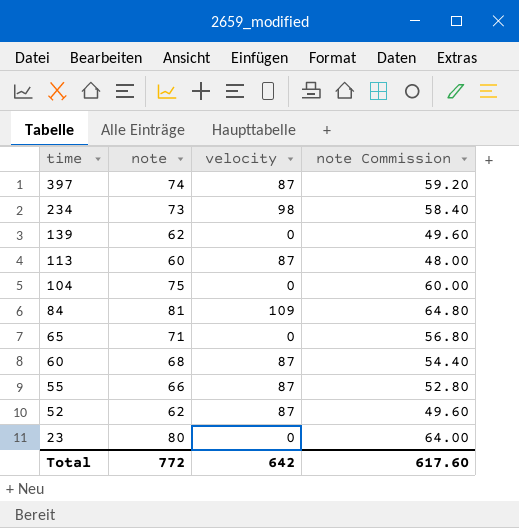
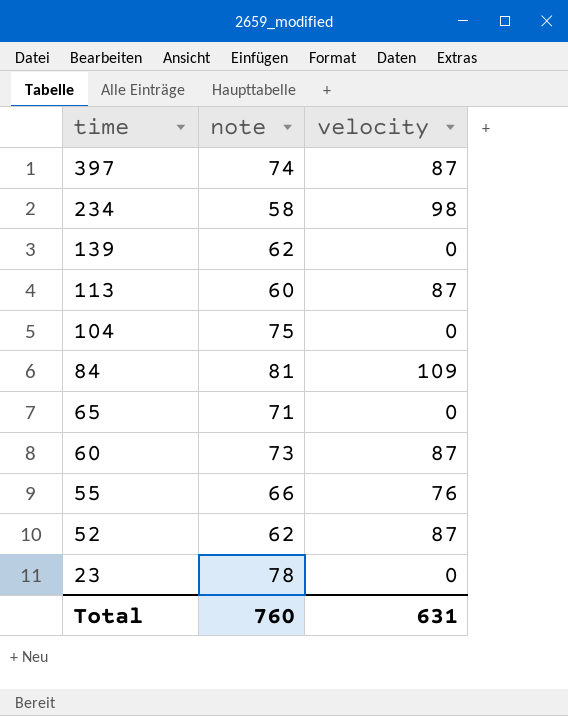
column note Commission | formula: [note] * 0.8 -> none
234 | note: 73 -> 58
60 | note: 68 -> 73
55 | velocity: 87 -> 76
23 | note: 80 -> 78
Total | note: 772 -> 760
Total | velocity: 642 -> 631

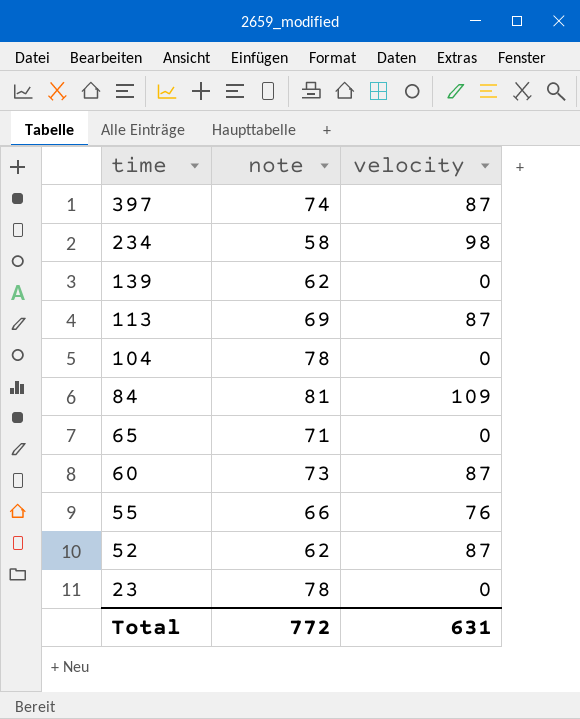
113 | note: 60 -> 69
104 | note: 75 -> 78
Total | note: 760 -> 772

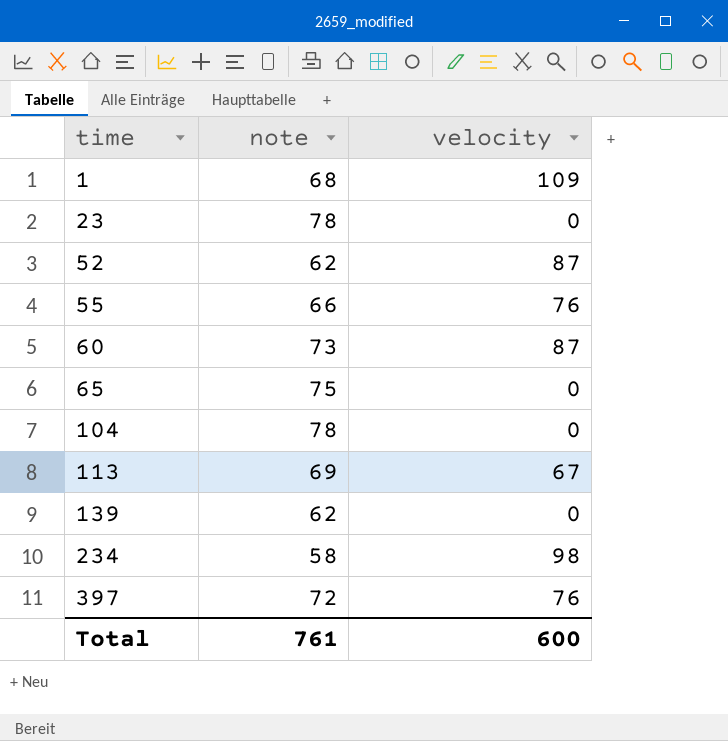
row order: time descending -> time ascending
row 84: 81 | 109 -> none
row 1: none -> 68 | 109
65 | note: 71 -> 75
113 | velocity: 87 -> 67
397 | note: 74 -> 72
397 | velocity: 87 -> 76
Total | note: 772 -> 761
Total | velocity: 631 -> 600

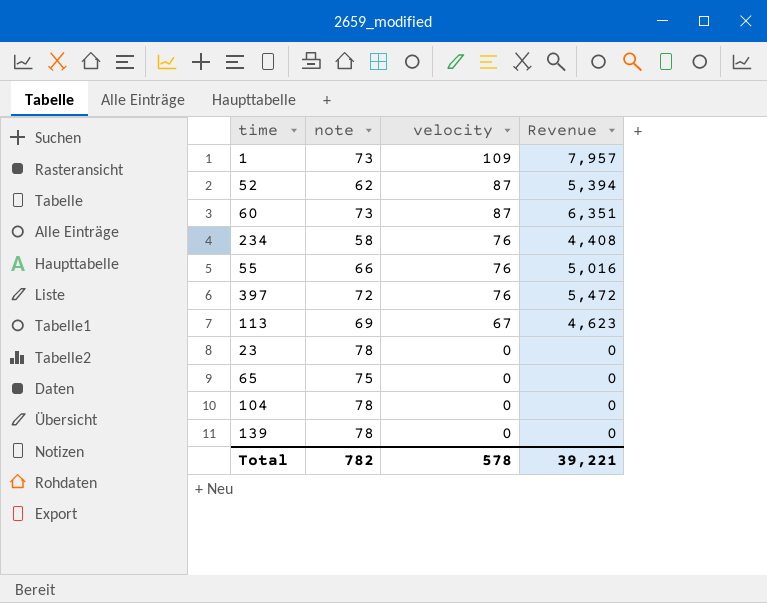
row order: time ascending -> velocity descending
column Revenue | formula: none -> [note] * [velocity]
1 | note: 68 -> 73
234 | velocity: 98 -> 76
139 | note: 62 -> 78
Total | note: 761 -> 782
Total | velocity: 600 -> 578

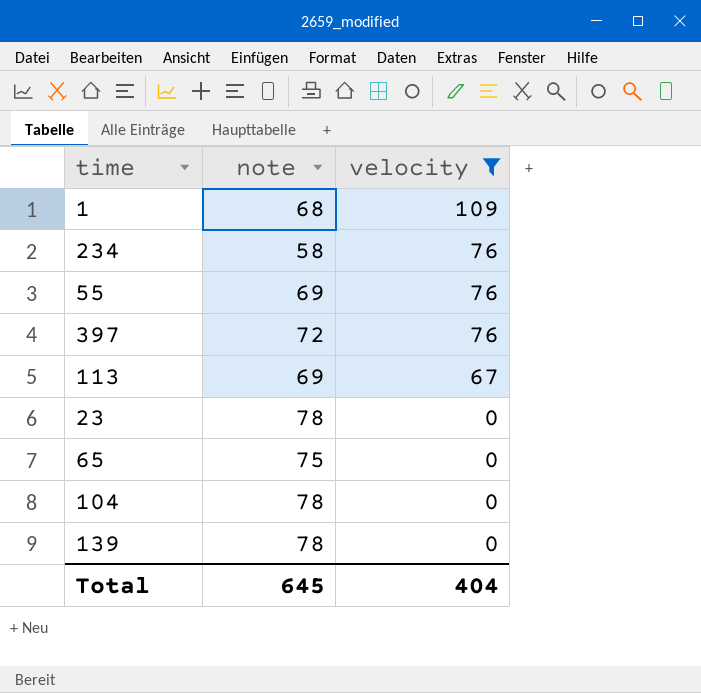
filter: none -> velocity != 87
column Revenue | formula: [note] * [velocity] -> none
1 | note: 73 -> 68
55 | note: 66 -> 69
Total | note: 782 -> 645
Total | velocity: 578 -> 404

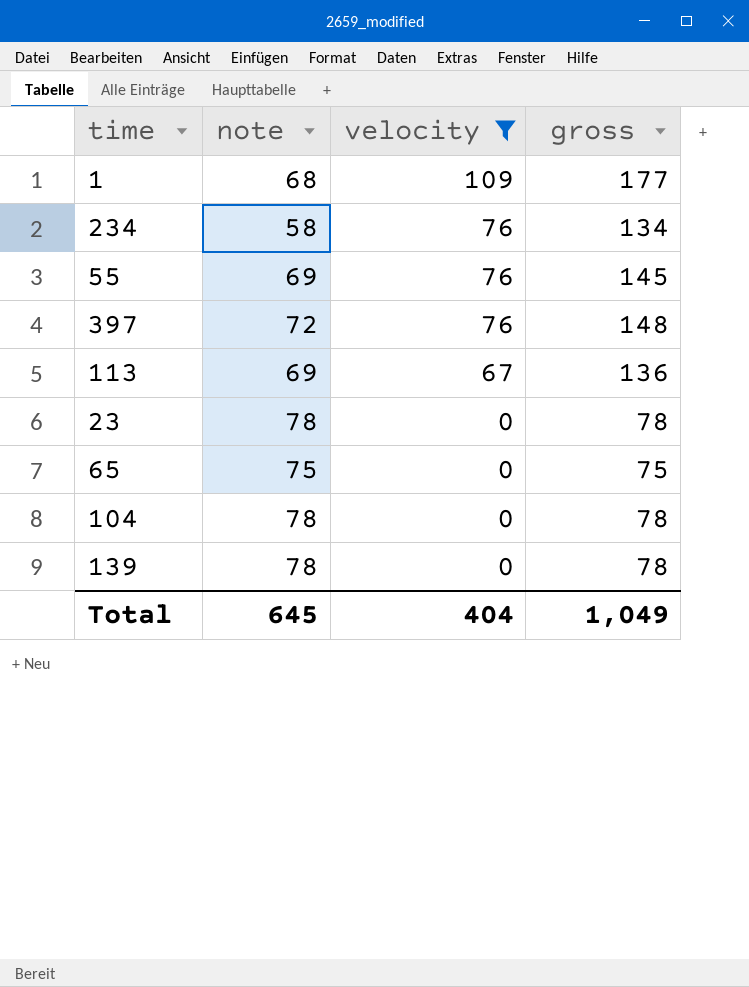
column gross | formula: none -> [note] + [velocity]

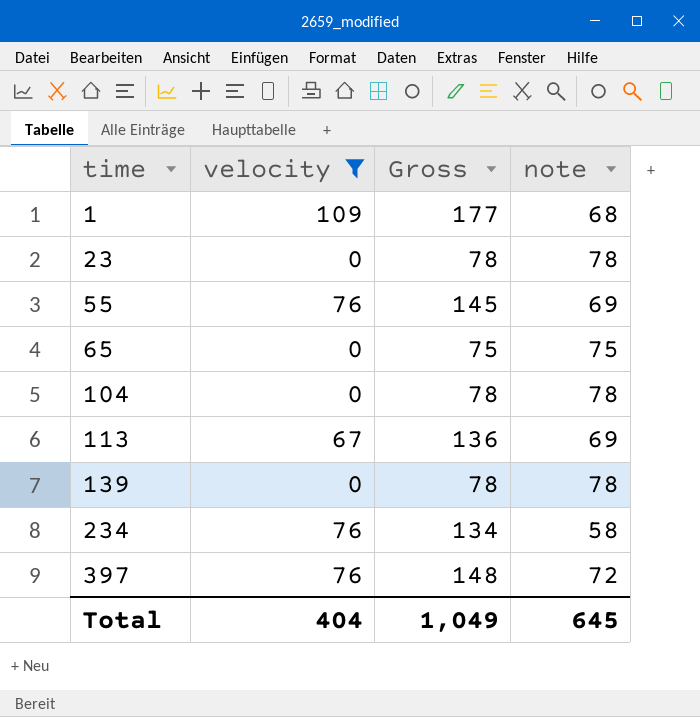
row order: velocity descending -> time ascending
column name: gross -> Gross
column note | position: 2 -> 4

